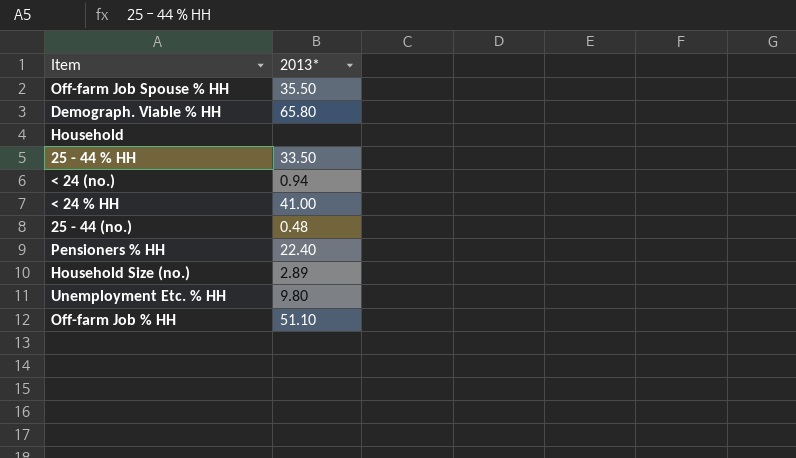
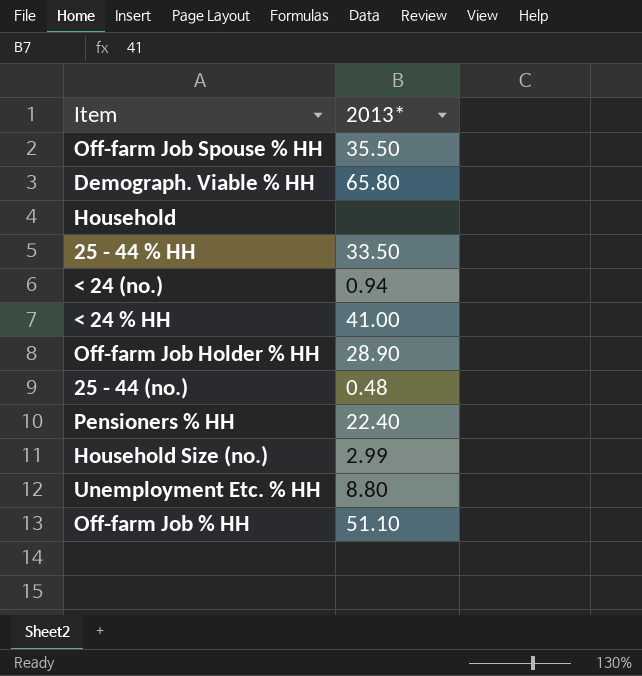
row Off-farm Job Holder % HH: none -> 28.90
Household Size (no.) | 2013*: 2.89 -> 2.99
Unemployment Etc. % HH | 2013*: 9.80 -> 8.80

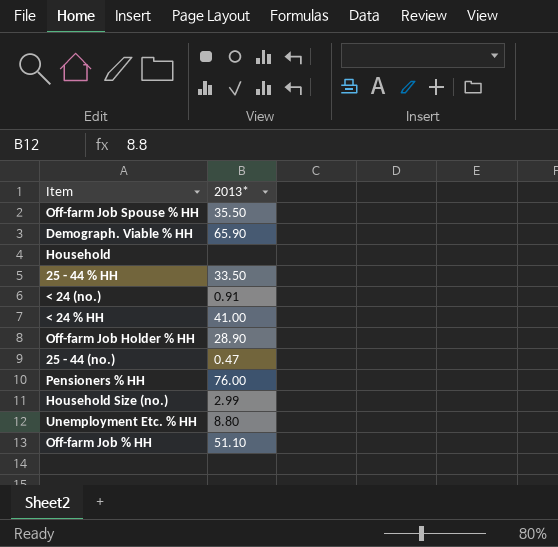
Demograph. Viable % HH | 2013*: 65.80 -> 65.90
< 24 (no.) | 2013*: 0.94 -> 0.91
25 - 44 (no.) | 2013*: 0.48 -> 0.47
Pensioners % HH | 2013*: 22.40 -> 76.00

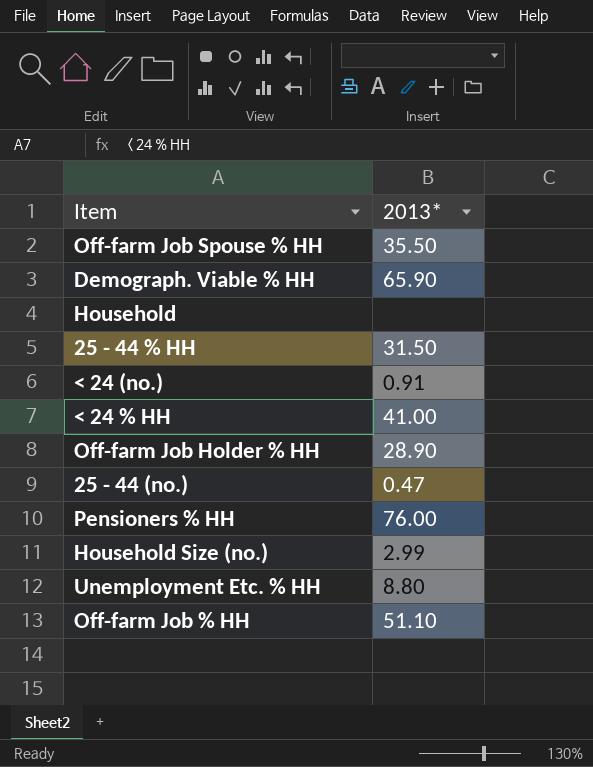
25 - 44 % HH | 2013*: 33.50 -> 31.50

